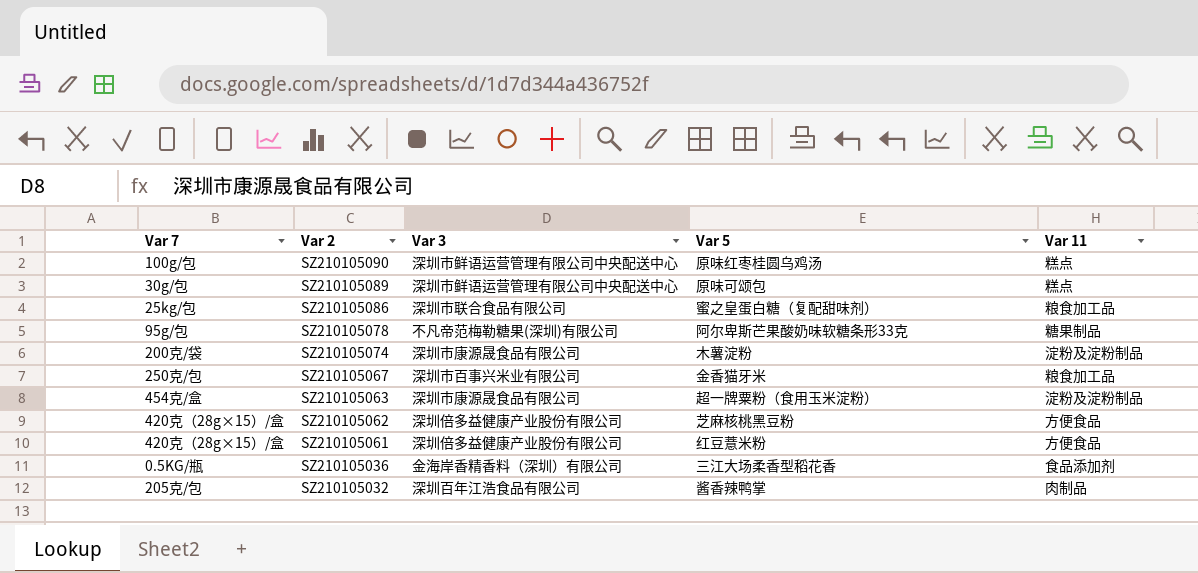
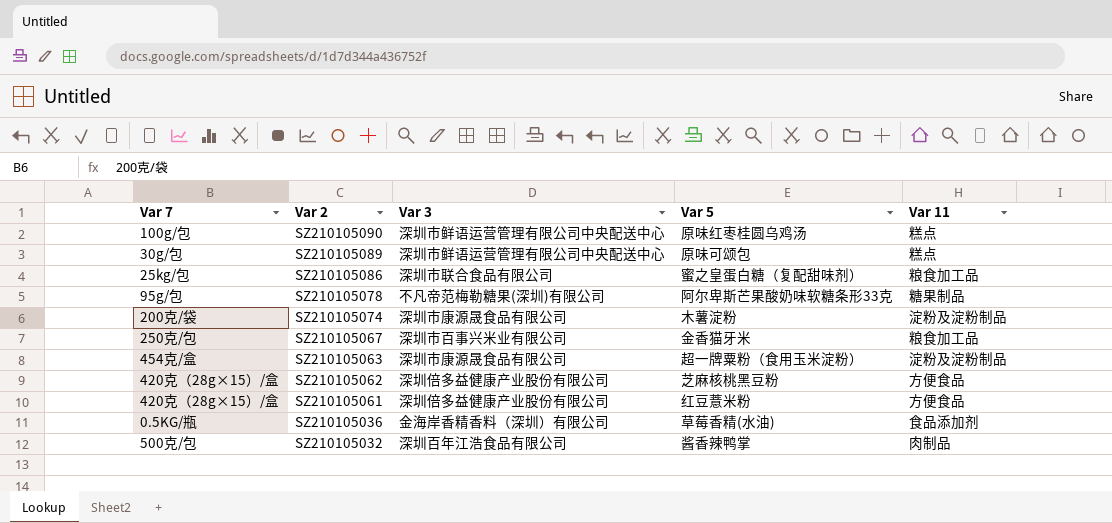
SZ210105036 | Var 5: 三江大场柔香型稻花香 -> 草莓香精(水油)
SZ210105032 | Var 7: 205克/包 -> 500克/包

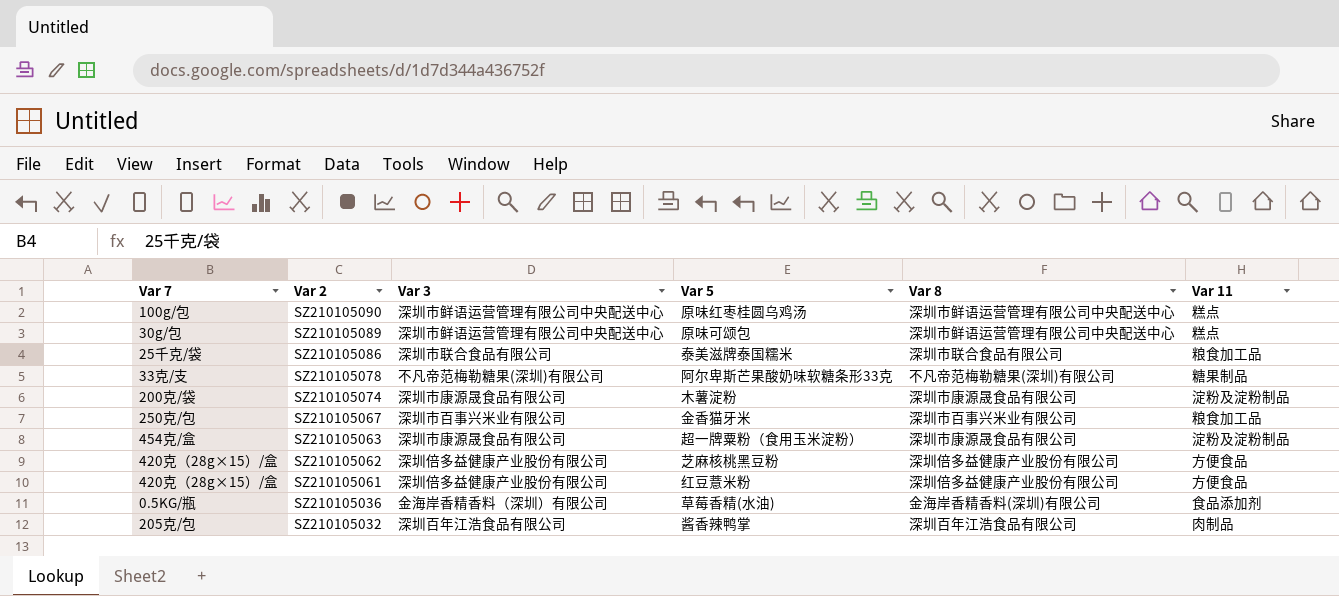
column Var 8 | position: none -> 5
SZ210105086 | Var 7: 25kg/包 -> 25千克/袋
SZ210105086 | Var 5: 蜜之皇蛋白糖（复配甜味剂） -> 泰美滋牌泰国糯米
SZ210105078 | Var 7: 95g/包 -> 33克/支
SZ210105032 | Var 7: 500克/包 -> 205克/包

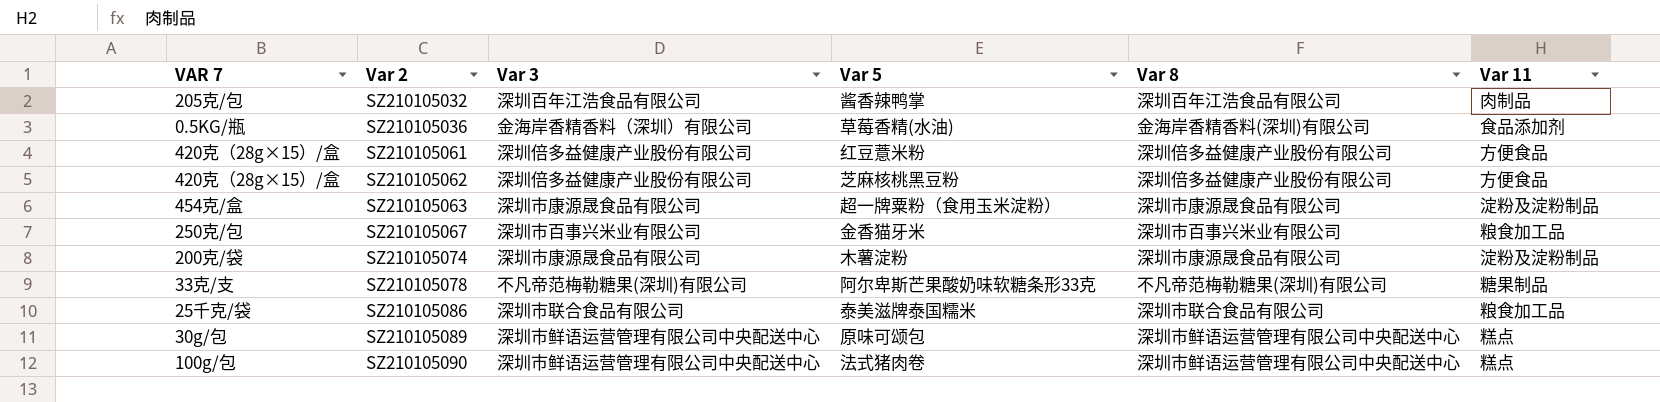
row order: Var 2 descending -> Var 2 ascending
column name: Var 7 -> VAR 7
SZ210105090 | Var 5: 原味红枣桂圆乌鸡汤 -> 法式猪肉卷

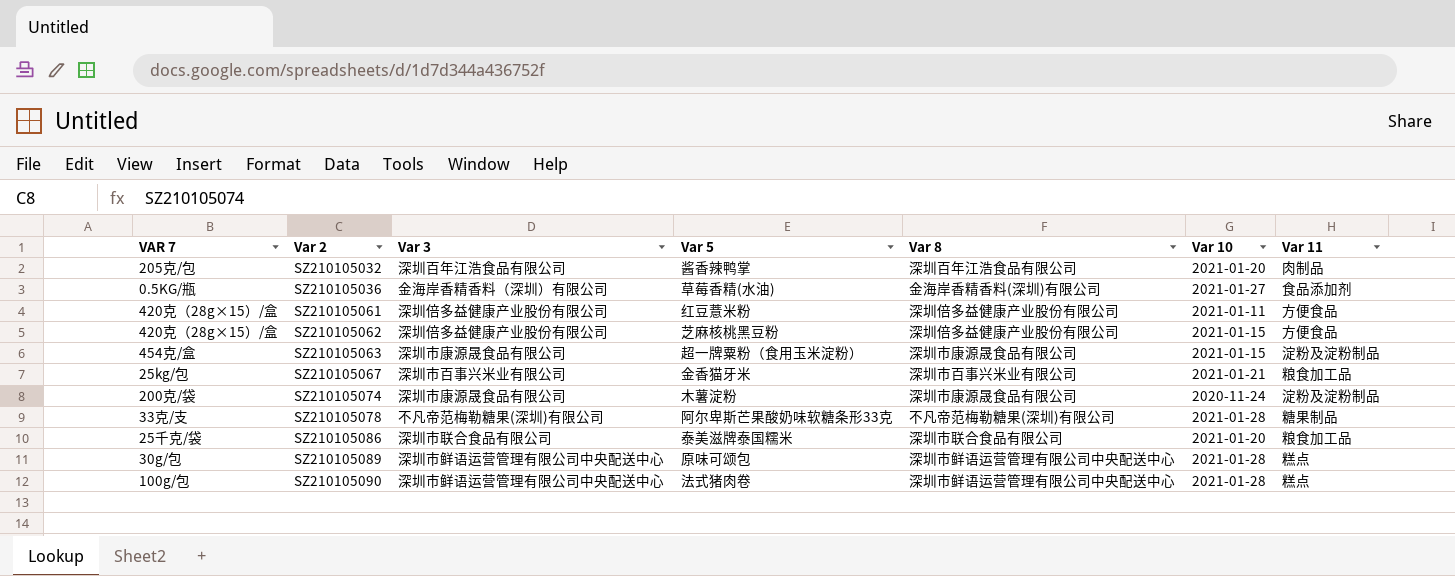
column Var 10 | position: none -> 6
SZ210105067 | VAR 7: 250克/包 -> 25kg/包

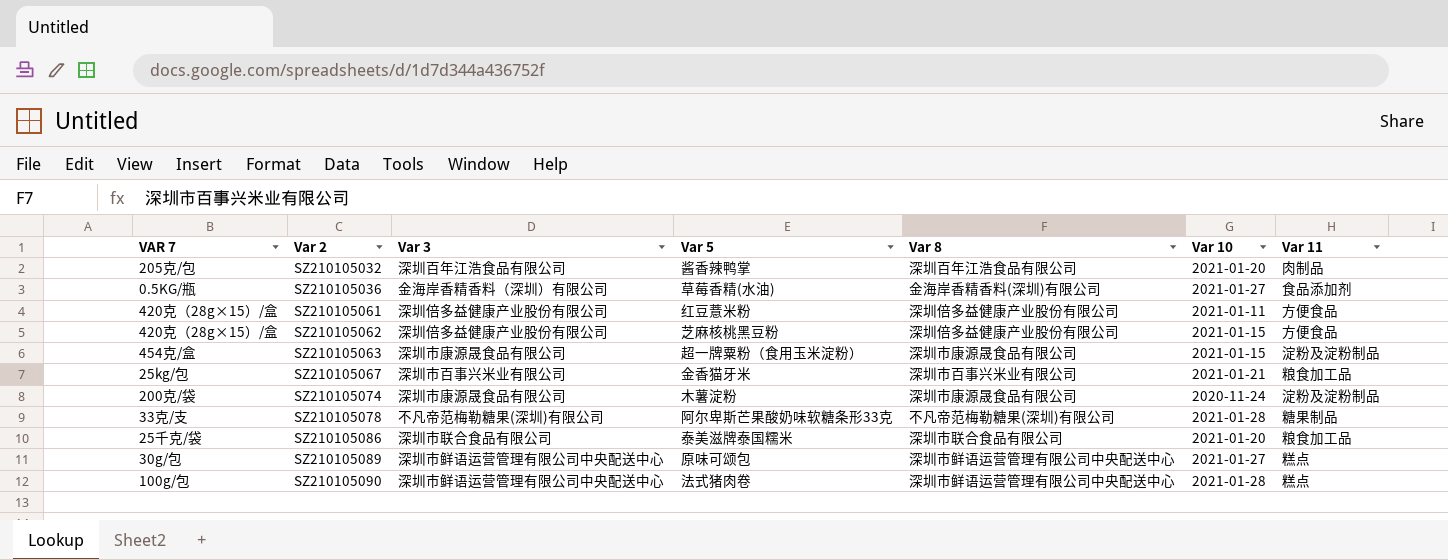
SZ210105089 | Var 10: 2021-01-28 -> 2021-01-27

